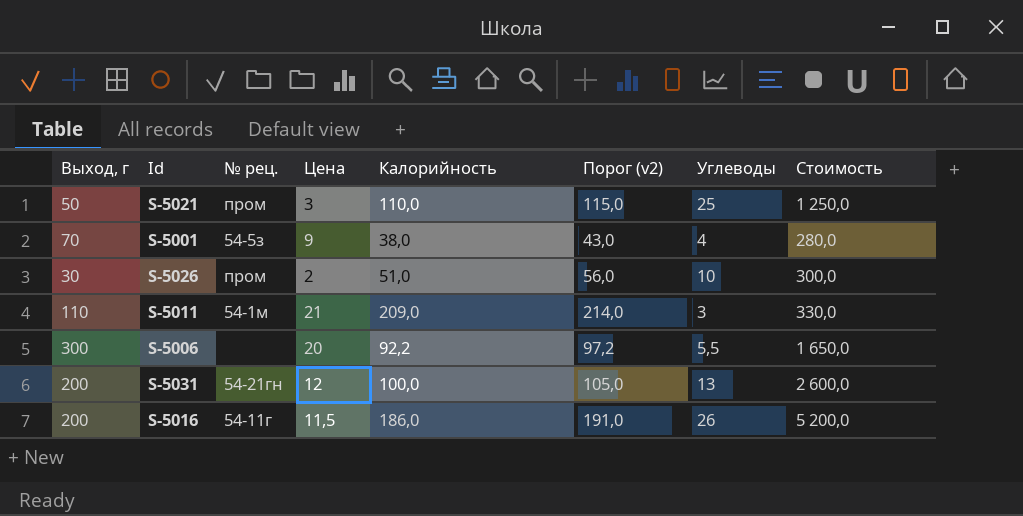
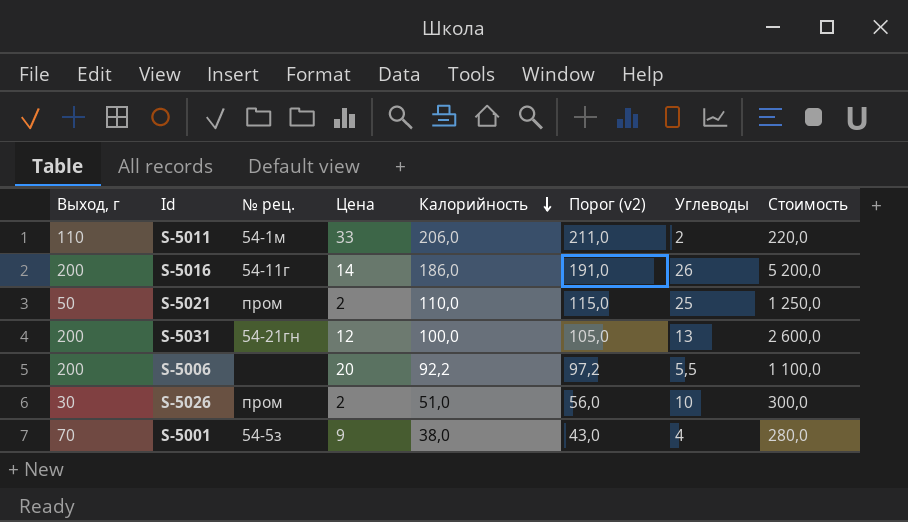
row order: none -> Калорийность descending
S-5011 | Цена: 21 -> 33
S-5011 | Калорийность: 209,0 -> 206,0
S-5011 | Порог (v2): 214,0 -> 211,0
S-5011 | Углеводы: 3 -> 2
S-5011 | Стоимость: 330,0 -> 220,0
S-5016 | Цена: 11,5 -> 14
S-5021 | Цена: 3 -> 2
S-5006 | Выход, г: 300 -> 200
S-5006 | Стоимость: 1 650,0 -> 1 100,0

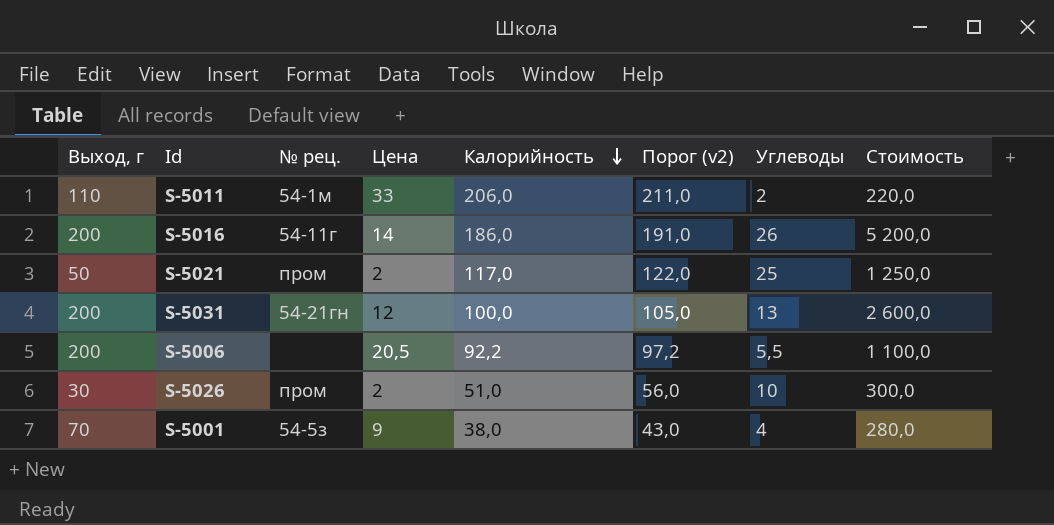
S-5021 | Калорийность: 110,0 -> 117,0
S-5021 | Порог (v2): 115,0 -> 122,0
S-5006 | Цена: 20 -> 20,5

